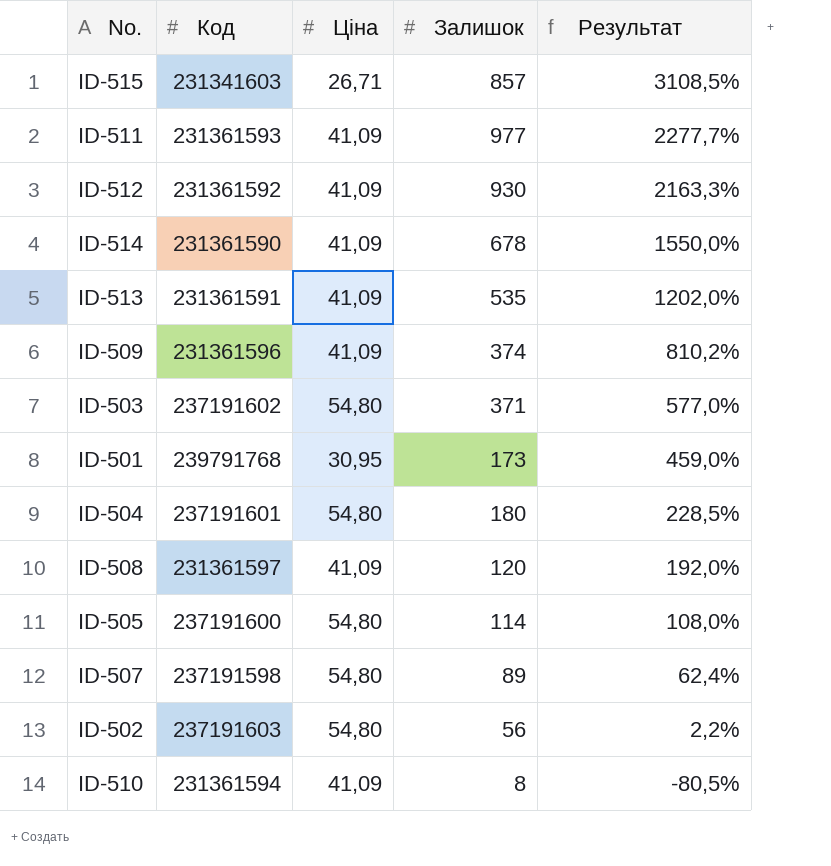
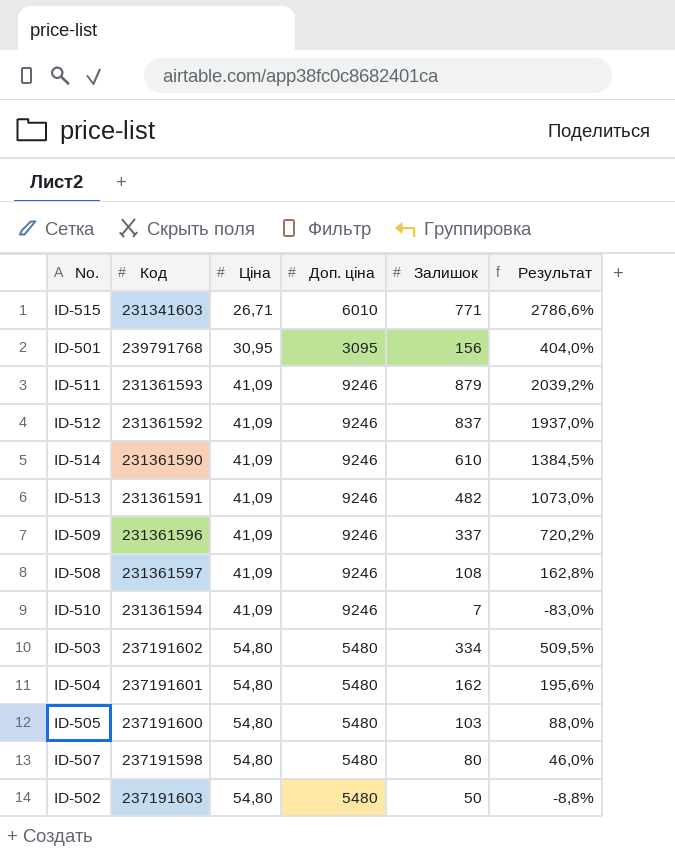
row order: Результат descending -> Ціна ascending
column Доп. ціна | position: none -> 4
ID-515 | Залишок: 857 -> 771
ID-515 | Результат: 3108,5% -> 2786,6%
ID-501 | Залишок: 173 -> 156
ID-501 | Результат: 459,0% -> 404,0%
ID-511 | Залишок: 977 -> 879
ID-511 | Результат: 2277,7% -> 2039,2%
ID-512 | Залишок: 930 -> 837
ID-512 | Результат: 2163,3% -> 1937,0%
ID-514 | Залишок: 678 -> 610
ID-514 | Результат: 1550,0% -> 1384,5%
ID-513 | Залишок: 535 -> 482
ID-513 | Результат: 1202,0% -> 1073,0%
ID-509 | Залишок: 374 -> 337
ID-509 | Результат: 810,2% -> 720,2%
ID-508 | Залишок: 120 -> 108
ID-508 | Результат: 192,0% -> 162,8%
ID-510 | Залишок: 8 -> 7
ID-510 | Результат: -80,5% -> -83,0%
ID-503 | Залишок: 371 -> 334
ID-503 | Результат: 577,0% -> 509,5%
ID-504 | Залишок: 180 -> 162
ID-504 | Результат: 228,5% -> 195,6%
ID-505 | Залишок: 114 -> 103
ID-505 | Результат: 108,0% -> 88,0%
ID-507 | Залишок: 89 -> 80
ID-507 | Результат: 62,4% -> 46,0%
ID-502 | Залишок: 56 -> 50
ID-502 | Результат: 2,2% -> -8,8%

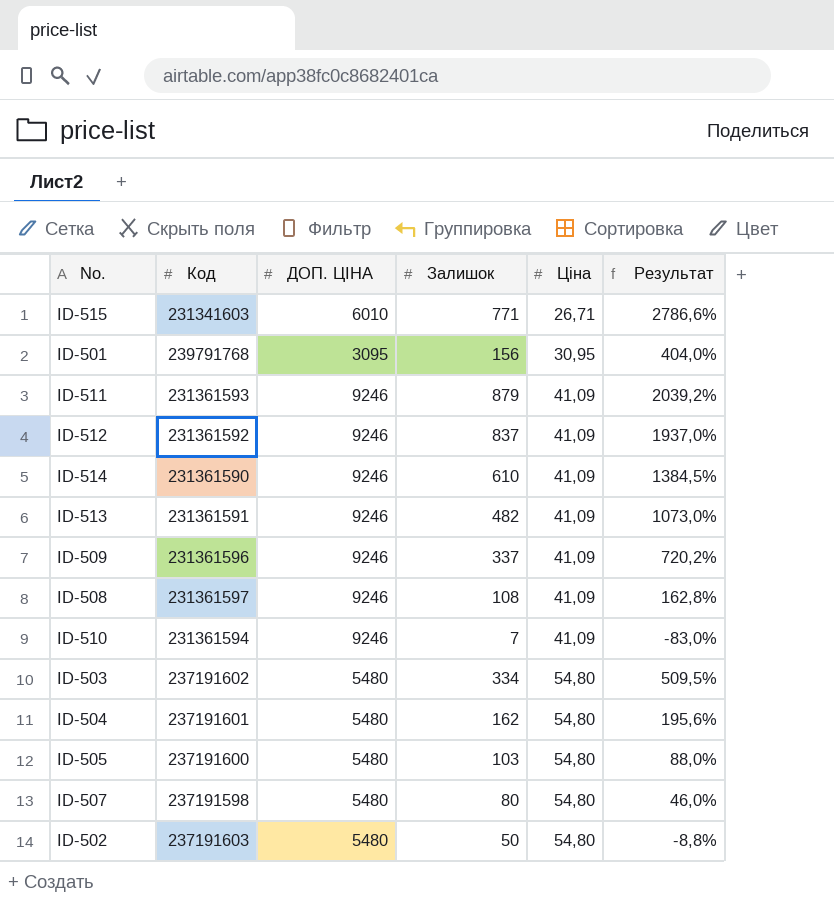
column name: Доп. ціна -> ДОП. ЦІНА
column Ціна | position: 3 -> 5

